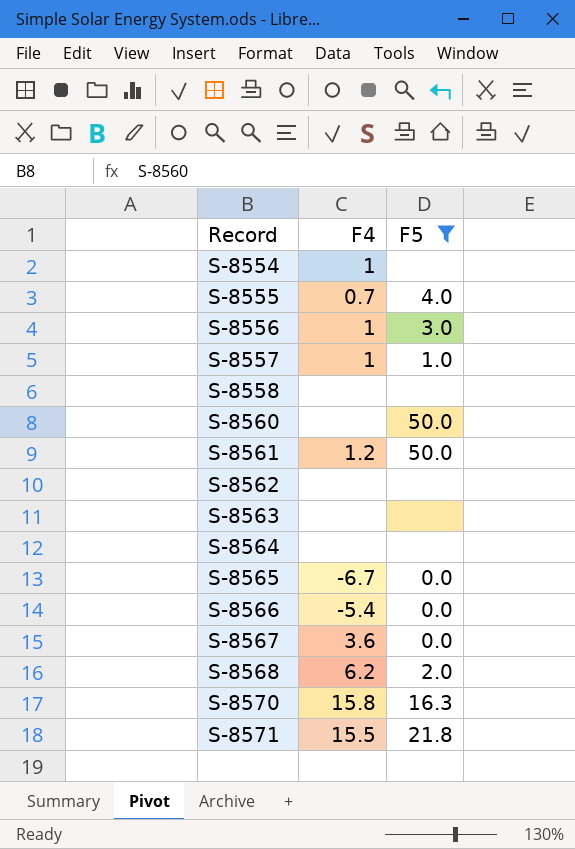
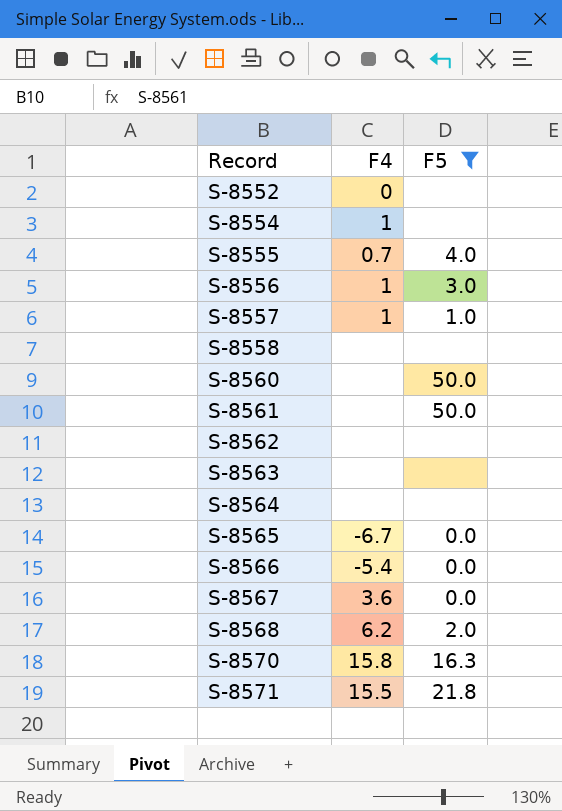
row S-8552: none -> 0 | none
S-8561 | F4: 1.2 -> none

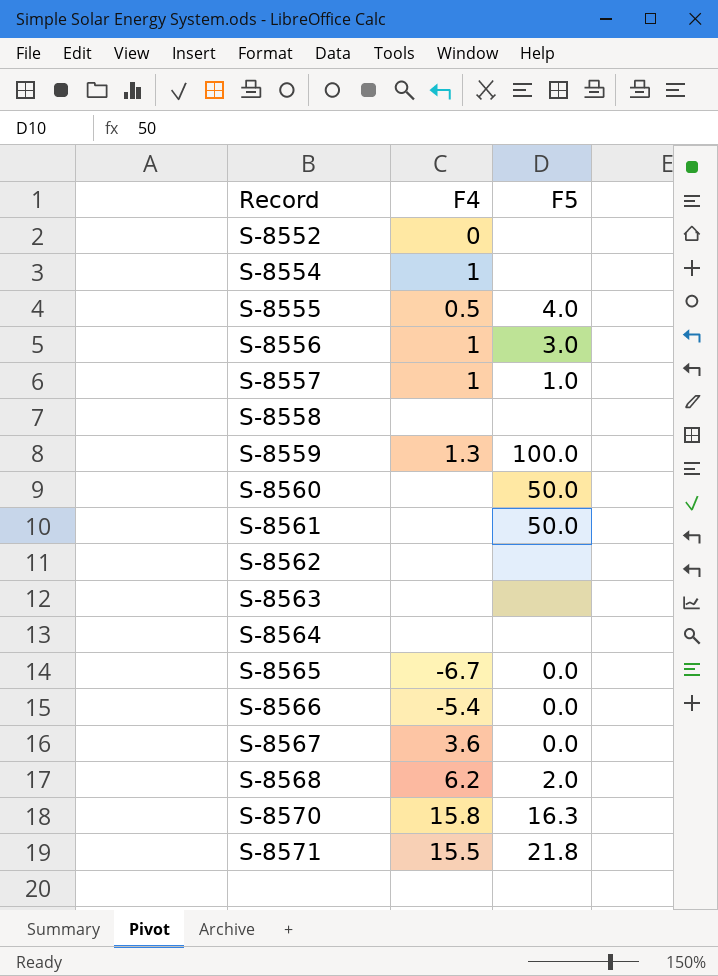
filter: F5 != 100.0 -> none
S-8555 | F4: 0.7 -> 0.5

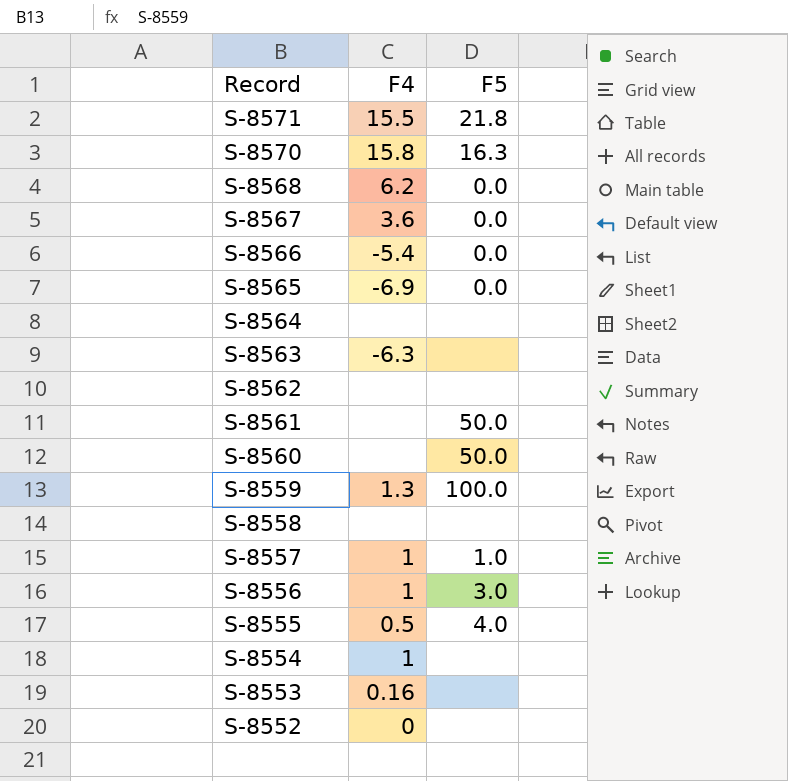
row order: Record ascending -> Record descending
S-8568 | F5: 2.0 -> 0.0
S-8565 | F4: -6.7 -> -6.9
S-8563 | F4: none -> -6.3
row S-8553: none -> 0.16 | none

